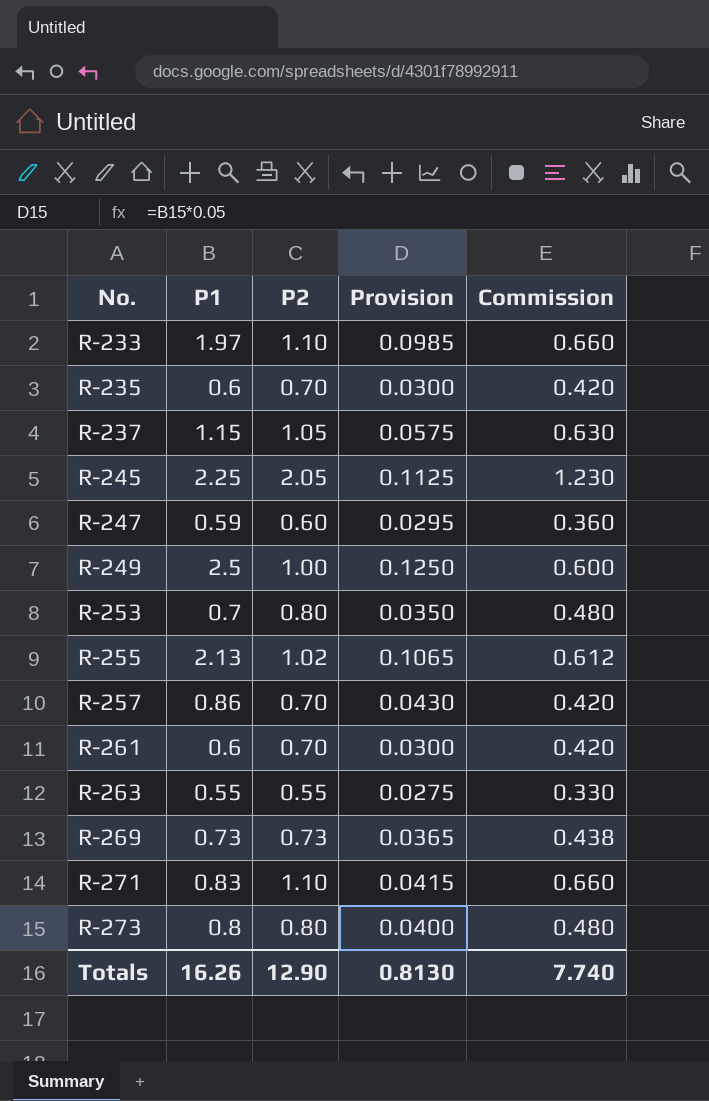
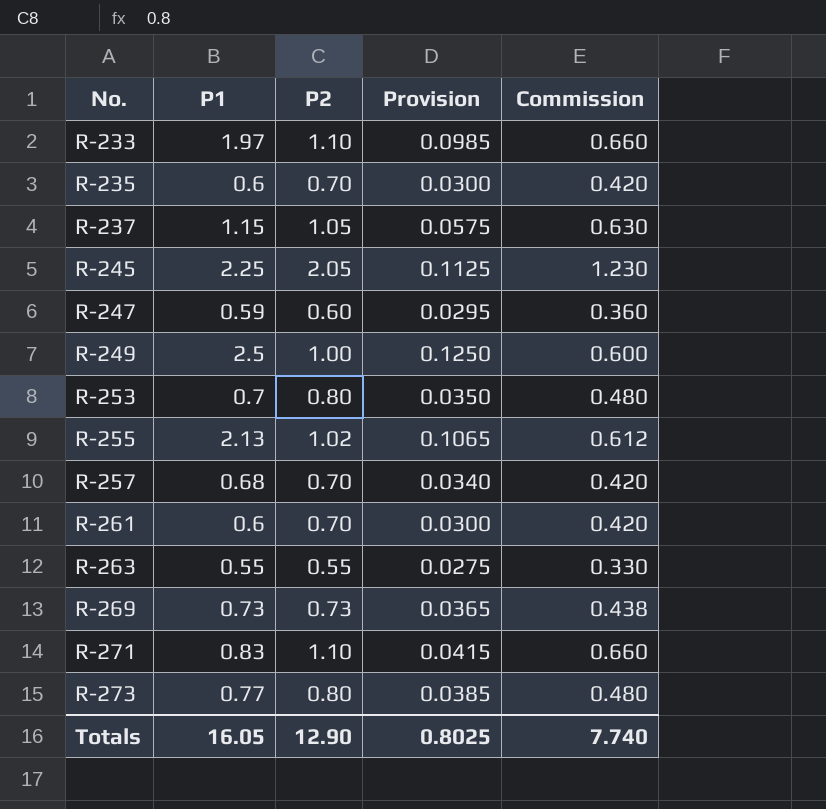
R-257 | P1: 0.86 -> 0.68
R-257 | Provision: 0.0430 -> 0.0340
R-273 | P1: 0.8 -> 0.77
R-273 | Provision: 0.0400 -> 0.0385
Totals | P1: 16.26 -> 16.05
Totals | Provision: 0.8130 -> 0.8025

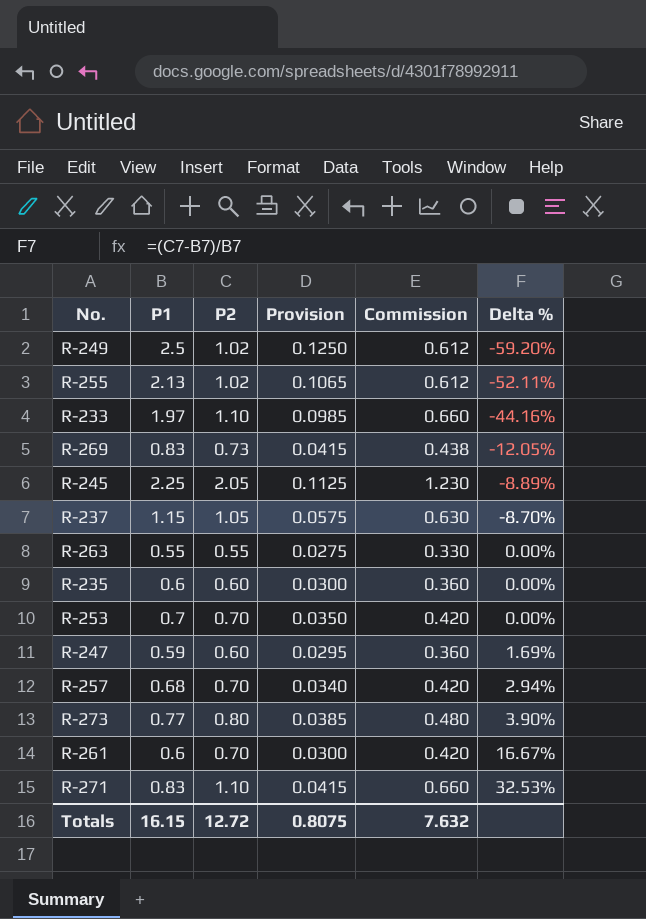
row order: No. ascending -> Delta % ascending
column Delta % | formula: none -> ([P2] - [P1]) / [P1]
R-249 | P2: 1.00 -> 1.02
R-249 | Commission: 0.600 -> 0.612
R-269 | P1: 0.73 -> 0.83
R-269 | Provision: 0.0365 -> 0.0415
R-235 | P2: 0.70 -> 0.60
R-235 | Commission: 0.420 -> 0.360
R-253 | P2: 0.80 -> 0.70
R-253 | Commission: 0.480 -> 0.420
Totals | P1: 16.05 -> 16.15
Totals | P2: 12.90 -> 12.72
Totals | Provision: 0.8025 -> 0.8075
Totals | Commission: 7.740 -> 7.632

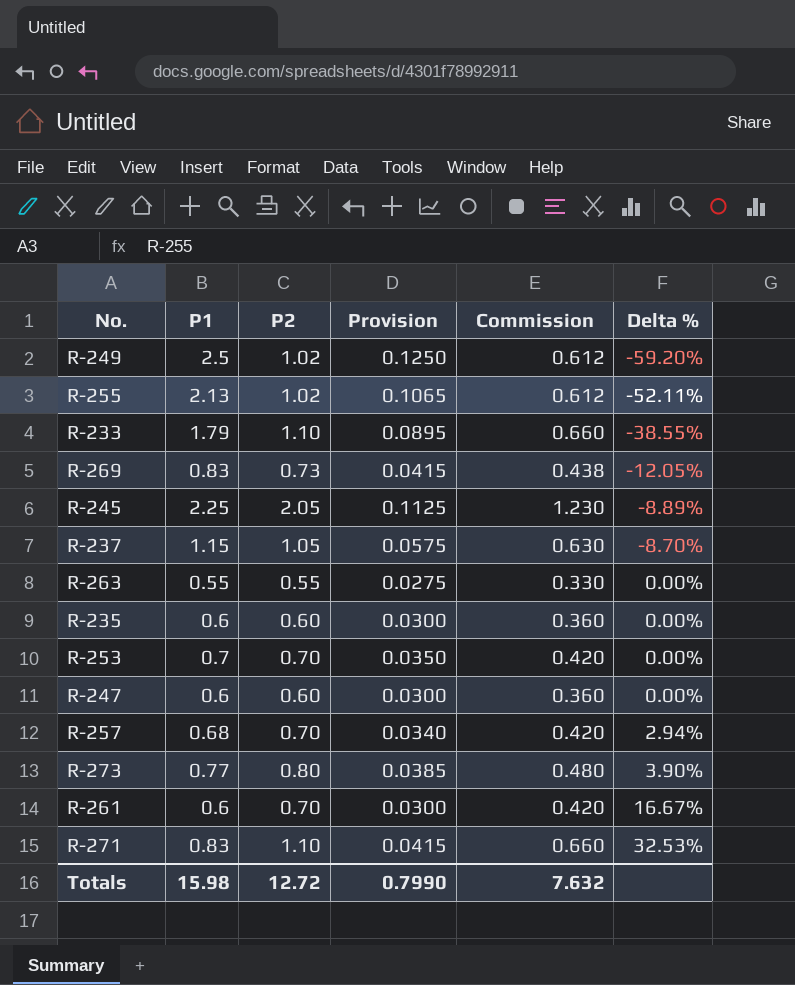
R-233 | P1: 1.97 -> 1.79
R-233 | Provision: 0.0985 -> 0.0895
R-233 | Delta %: -44.16% -> -38.55%
R-247 | P1: 0.59 -> 0.6
R-247 | Provision: 0.0295 -> 0.0300
R-247 | Delta %: 1.69% -> 0.00%
Totals | P1: 16.15 -> 15.98
Totals | Provision: 0.8075 -> 0.7990

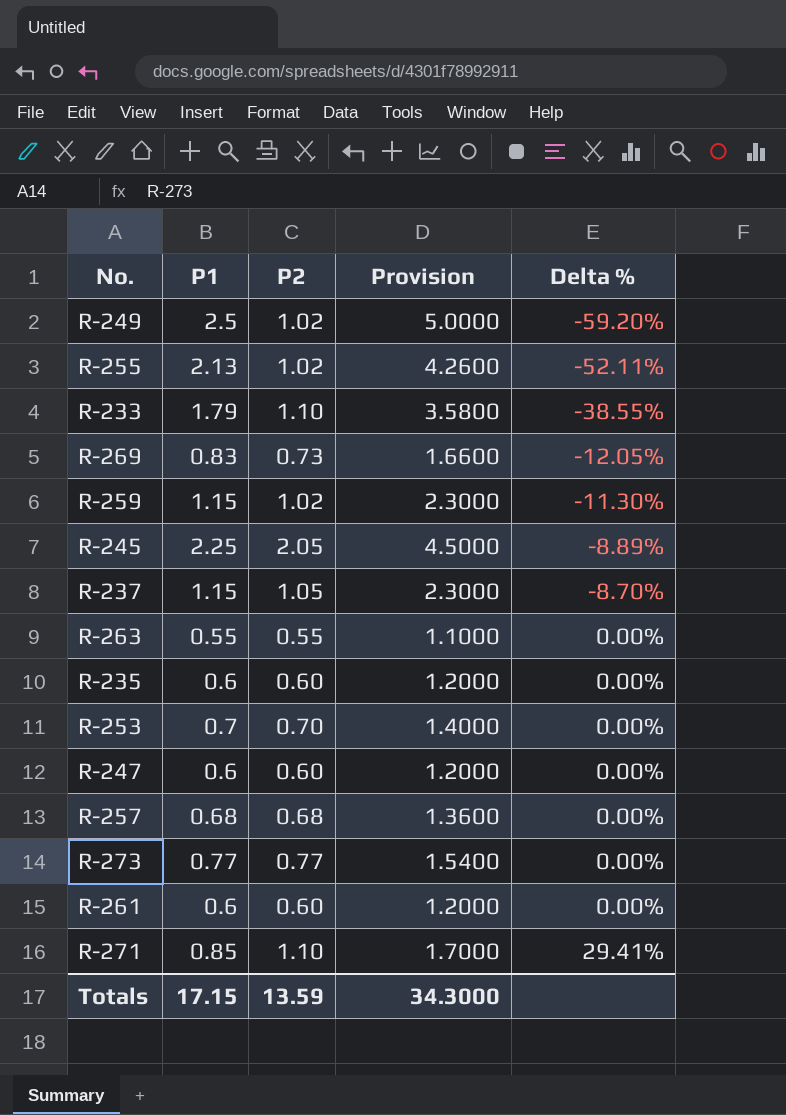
column Commission | formula: [P2] * 0.6 -> none
column Provision | formula: [P1] * 0.05 -> [P1] * 2
row R-259: none -> 1.15 | 1.02 | 2.3000 | -11.30%
R-257 | P2: 0.70 -> 0.68
R-257 | Delta %: 2.94% -> 0.00%
R-273 | P2: 0.80 -> 0.77
R-273 | Delta %: 3.90% -> 0.00%
R-261 | P2: 0.70 -> 0.60
R-261 | Delta %: 16.67% -> 0.00%
R-271 | P1: 0.83 -> 0.85
R-271 | Delta %: 32.53% -> 29.41%
Totals | P1: 15.98 -> 17.15
Totals | P2: 12.72 -> 13.59
Totals | Provision: 0.7990 -> 34.3000

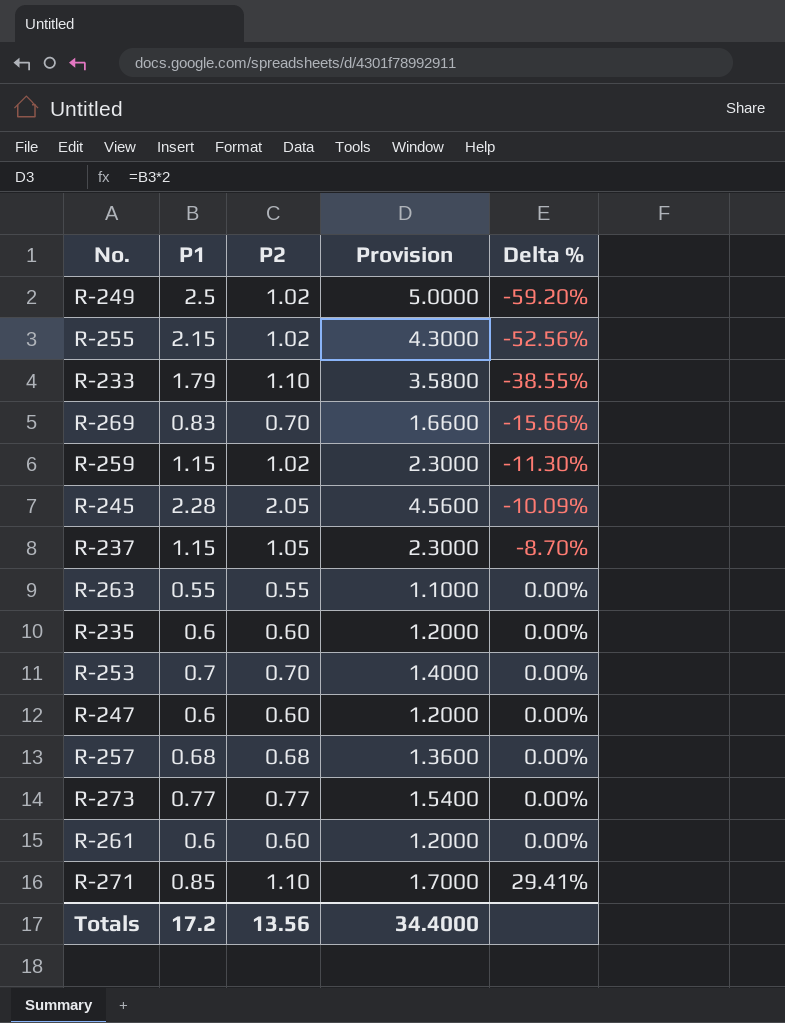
R-255 | P1: 2.13 -> 2.15
R-255 | Provision: 4.2600 -> 4.3000
R-255 | Delta %: -52.11% -> -52.56%
R-269 | P2: 0.73 -> 0.70
R-269 | Delta %: -12.05% -> -15.66%
R-245 | P1: 2.25 -> 2.28
R-245 | Provision: 4.5000 -> 4.5600
R-245 | Delta %: -8.89% -> -10.09%
Totals | P1: 17.15 -> 17.2
Totals | P2: 13.59 -> 13.56
Totals | Provision: 34.3000 -> 34.4000

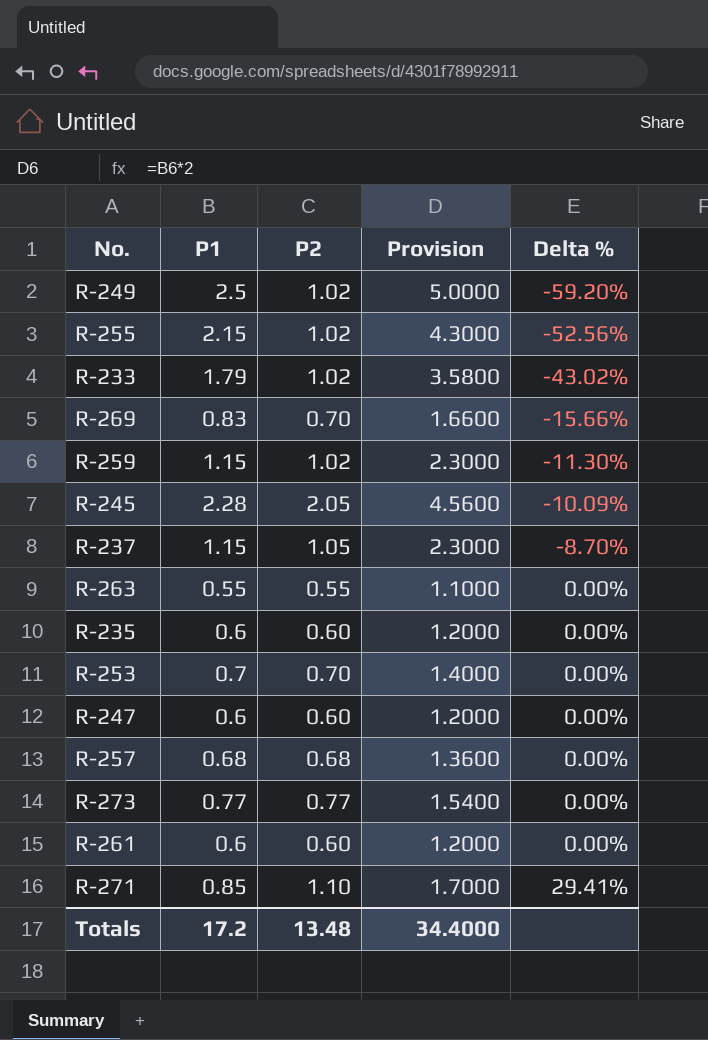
R-233 | P2: 1.10 -> 1.02
R-233 | Delta %: -38.55% -> -43.02%
Totals | P2: 13.56 -> 13.48

